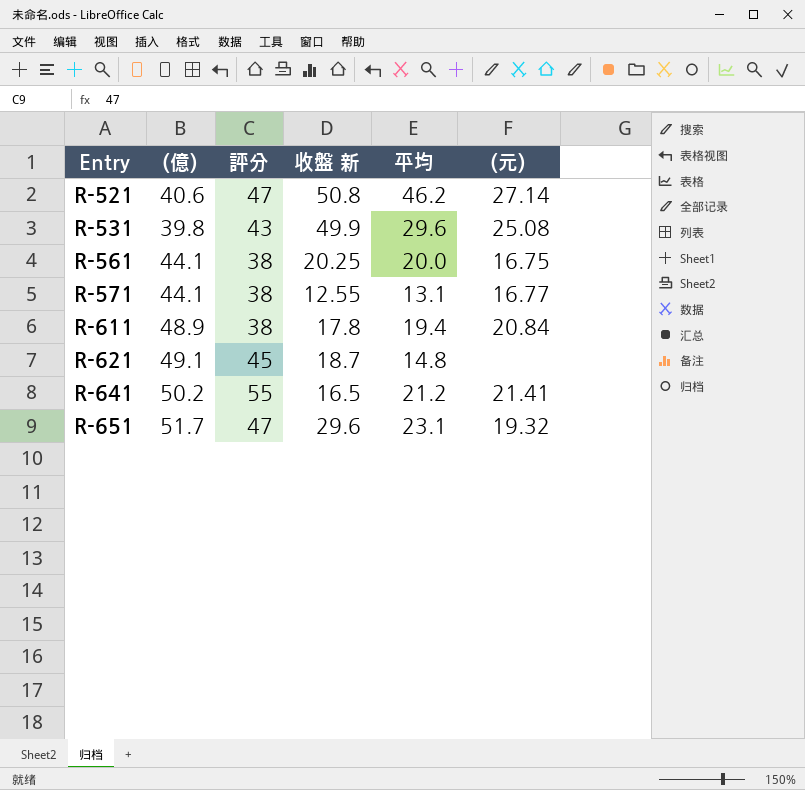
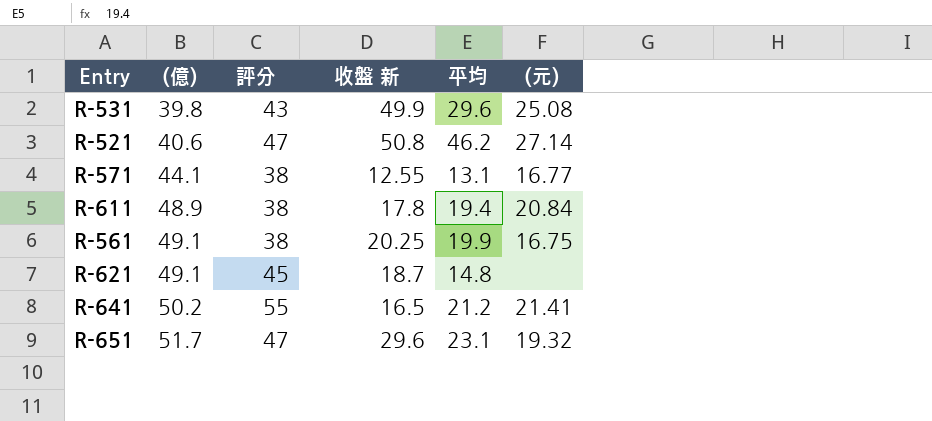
row order: Entry ascending -> (億) ascending
R-561 | (億): 44.1 -> 49.1
R-561 | 平均: 20.0 -> 19.9

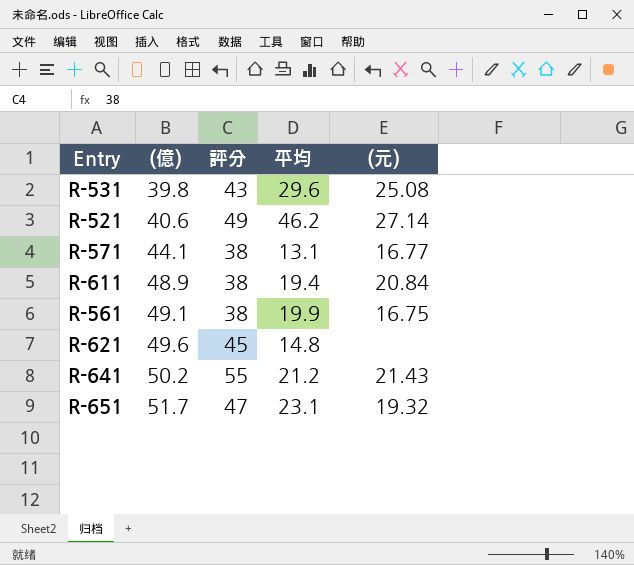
column 收盤 新 | position: 4 -> none
R-521 | 評分: 47 -> 49
R-621 | (億): 49.1 -> 49.6
R-641 | (元): 21.41 -> 21.43

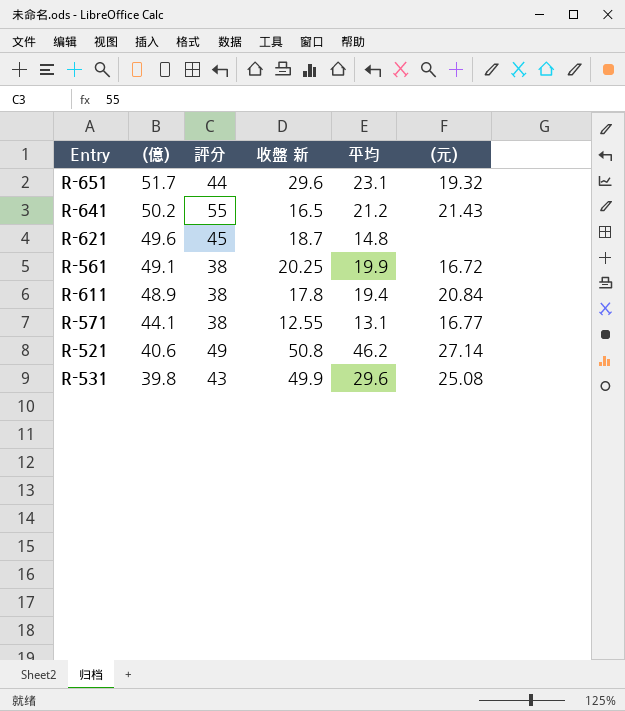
row order: (億) ascending -> (億) descending
column 收盤 新 | position: none -> 4
R-651 | 評分: 47 -> 44
R-561 | (元): 16.75 -> 16.72

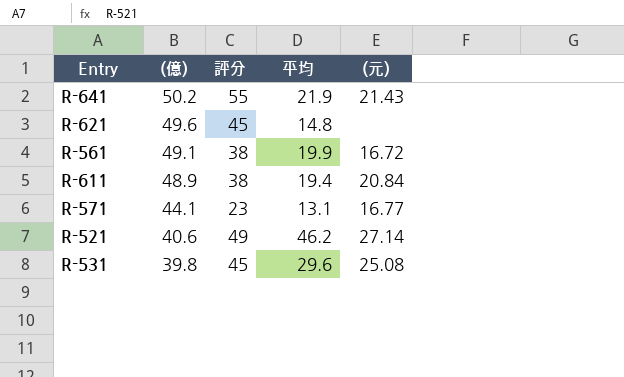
column 收盤 新 | position: 4 -> none
row R-651: 51.7 | 44 | 29.6 | 23.1 | 19.32 -> none
R-641 | 平均: 21.2 -> 21.9
R-571 | 評分: 38 -> 23
R-531 | 評分: 43 -> 45

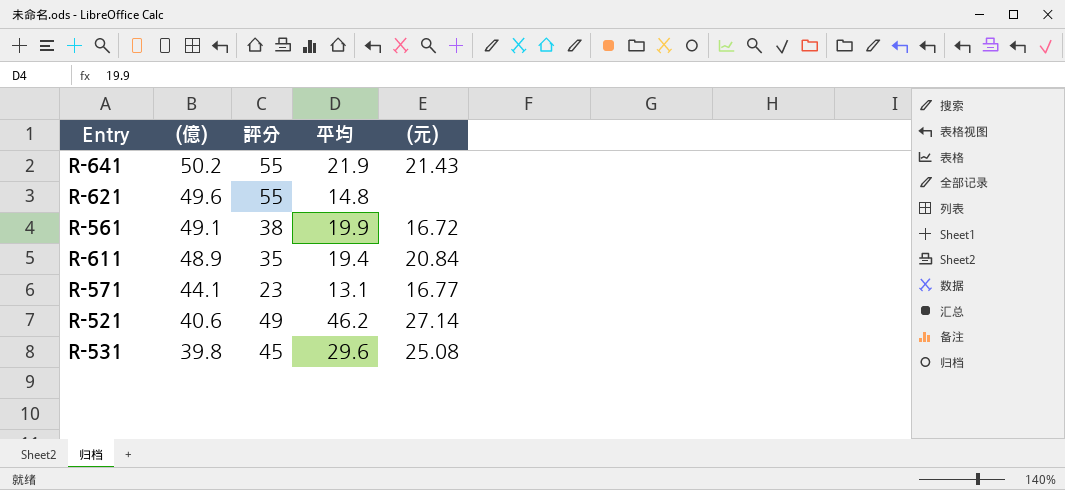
R-621 | 評分: 45 -> 55
R-611 | 評分: 38 -> 35

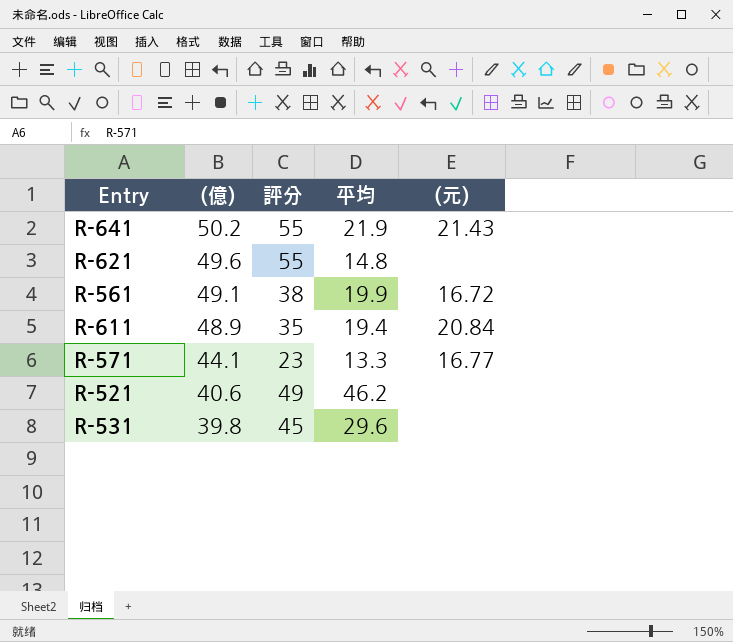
R-571 | 平均: 13.1 -> 13.3
R-521 | (元): 27.14 -> none
R-531 | (元): 25.08 -> none

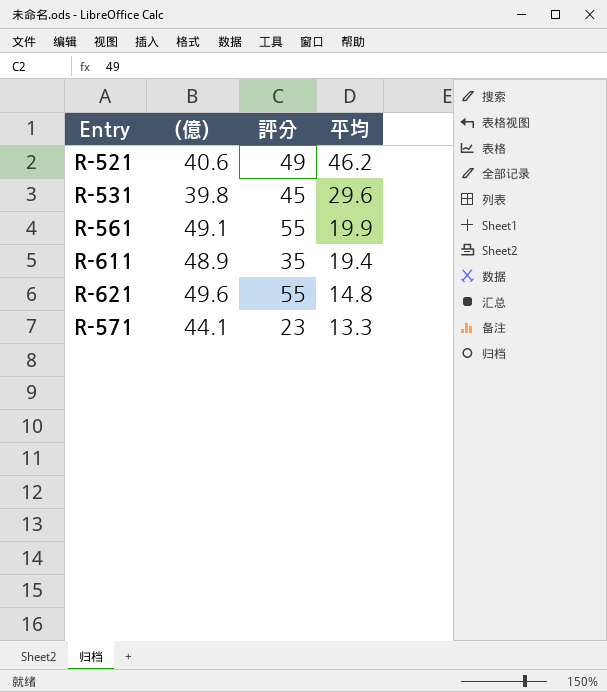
row order: (億) descending -> 平均 descending
column (元) | position: 5 -> none
row R-641: 50.2 | 55 | 21.9 | 21.43 -> none
R-561 | 評分: 38 -> 55

